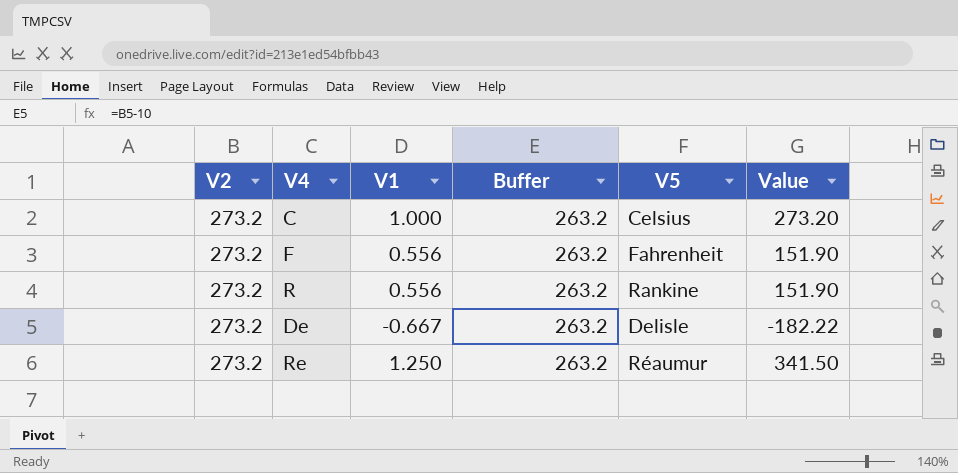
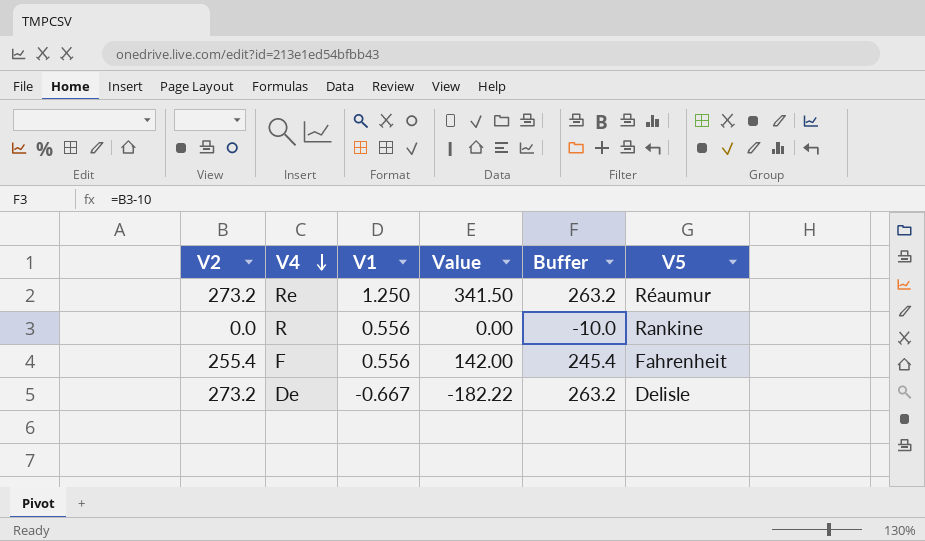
row order: none -> V4 descending
column Value | position: 6 -> 4
row C: 273.2 | 1.000 | 263.2 | Celsius | 273.20 -> none
R | V2: 273.2 -> 0.0
R | Value: 151.90 -> 0.00
R | Buffer: 263.2 -> -10.0
F | V2: 273.2 -> 255.4
F | Value: 151.90 -> 142.00
F | Buffer: 263.2 -> 245.4

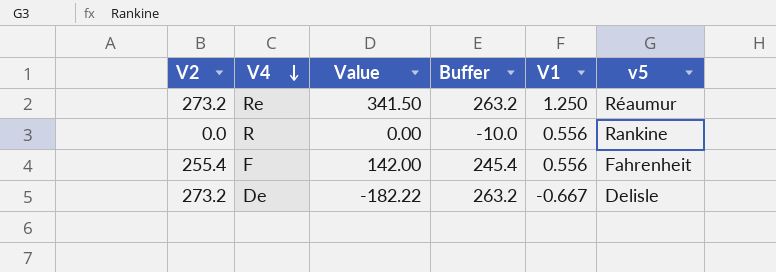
column V1 | position: 3 -> 5
column name: V5 -> v5

